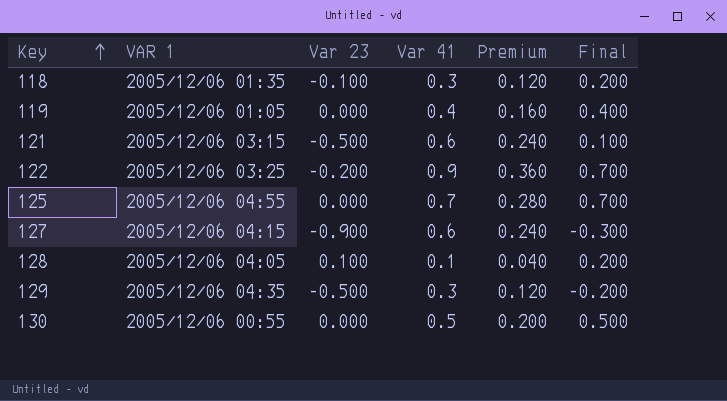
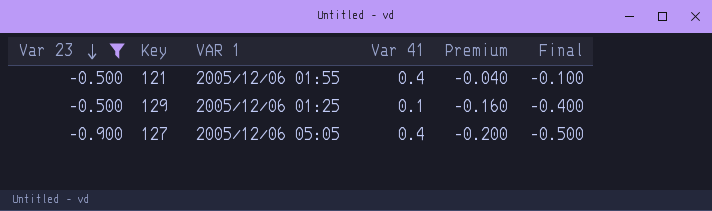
filter: none -> Var 23 <= -0.500
row order: Key ascending -> Var 23 descending
column Var 23 | position: 3 -> 1
column Premium | formula: [Var 41] * 0.4 -> [Final] * 0.4
121 | VAR 1: 2005/12/06 03:15 -> 2005/12/06 01:55
121 | Var 41: 0.6 -> 0.4
121 | Final: 0.100 -> -0.100
129 | VAR 1: 2005/12/06 04:35 -> 2005/12/06 01:25
129 | Var 41: 0.3 -> 0.1
129 | Final: -0.200 -> -0.400
127 | VAR 1: 2005/12/06 04:15 -> 2005/12/06 05:05
127 | Var 41: 0.6 -> 0.4
127 | Final: -0.300 -> -0.500

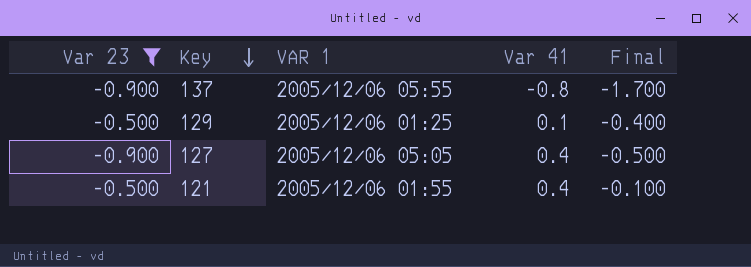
row order: Var 23 descending -> Key descending
column Premium | formula: [Final] * 0.4 -> none
row 137: none -> -0.900 | 2005/12/06 05:55 | -0.8 | -1.700

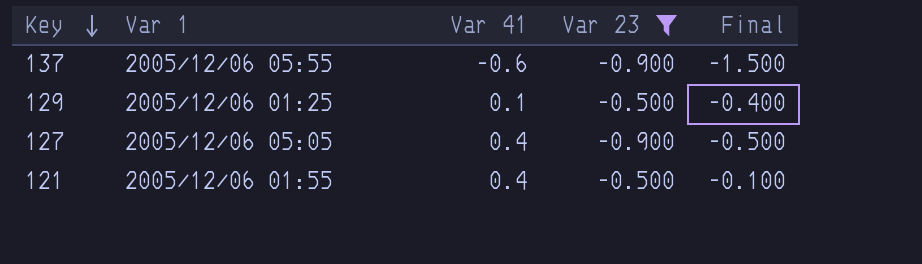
column name: VAR 1 -> Var 1
column Var 23 | position: 1 -> 4
137 | Var 41: -0.8 -> -0.6
137 | Final: -1.700 -> -1.500

